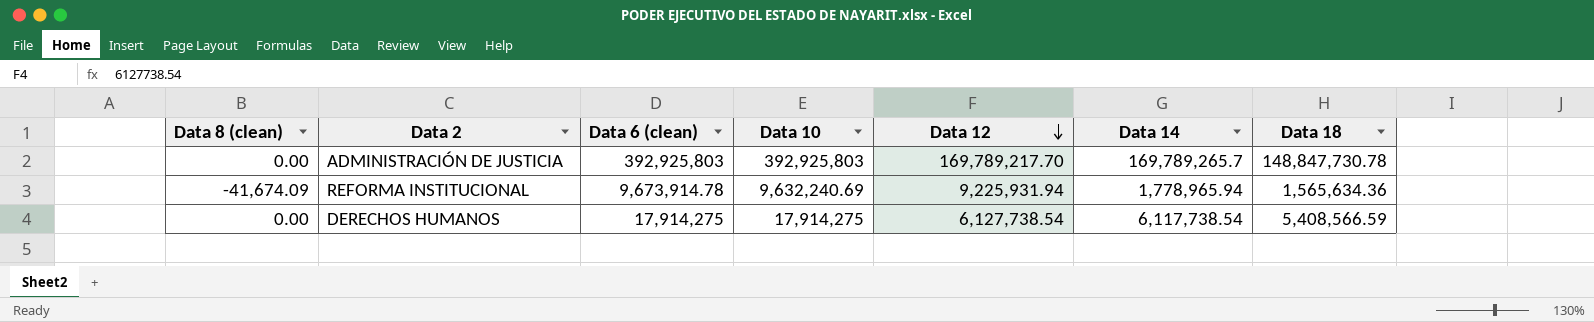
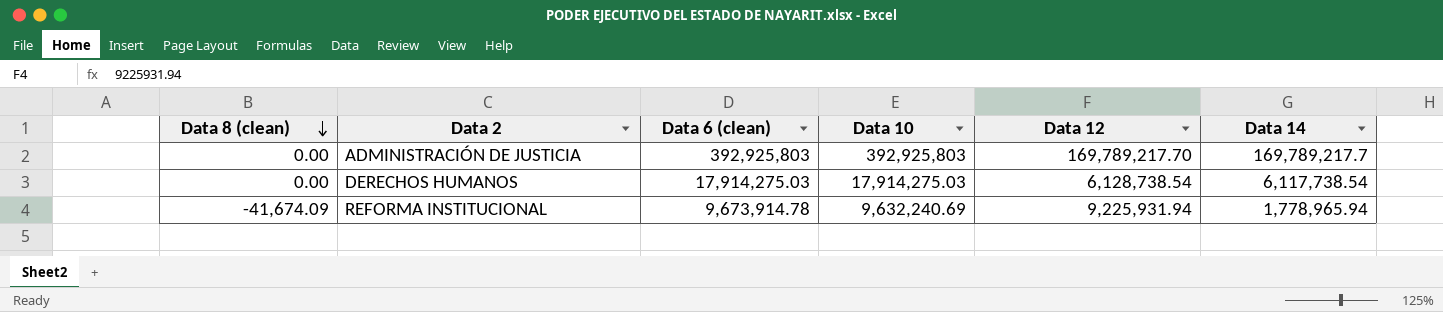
row order: Data 12 descending -> Data 8 (clean) descending
column Data 18 | position: 7 -> none
ADMINISTRACIÓN DE JUSTICIA | Data 14: 169,789,265.7 -> 169,789,217.7
DERECHOS HUMANOS | Data 6 (clean): 17,914,275 -> 17,914,275.03
DERECHOS HUMANOS | Data 10: 17,914,275 -> 17,914,275.03
DERECHOS HUMANOS | Data 12: 6,127,738.54 -> 6,128,738.54

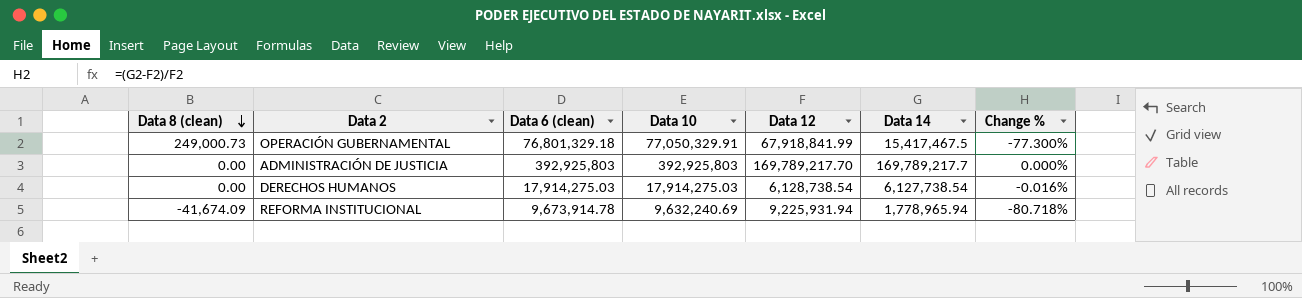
column Change % | formula: none -> ([Data 14] - [Data 12]) / [Data 12]
row OPERACIÓN GUBERNAMENTAL: none -> 249,000.73 | 76,801,329.18 | 77,050,329.91 | 67,918,841.99 | 15,417,467.5 | -77.300%
DERECHOS HUMANOS | Data 14: 6,117,738.54 -> 6,127,738.54

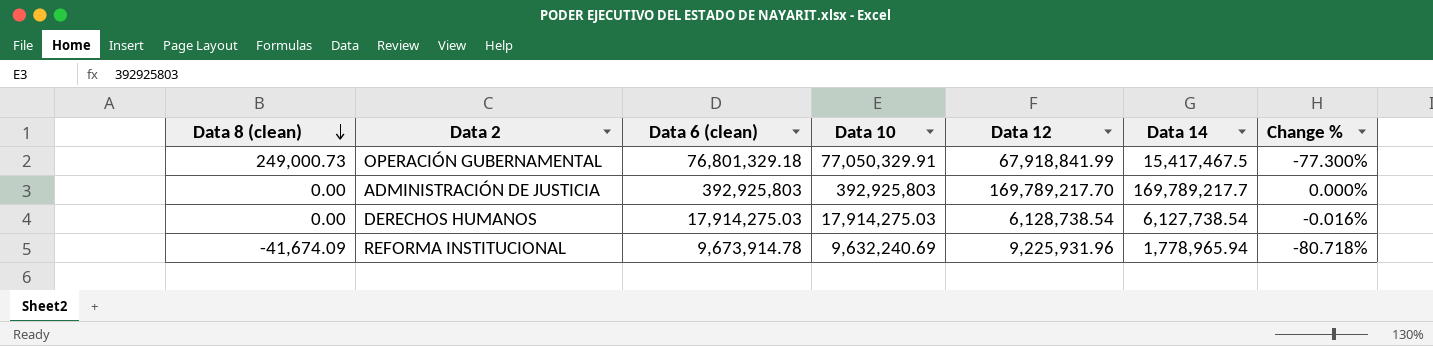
REFORMA INSTITUCIONAL | Data 12: 9,225,931.94 -> 9,225,931.96

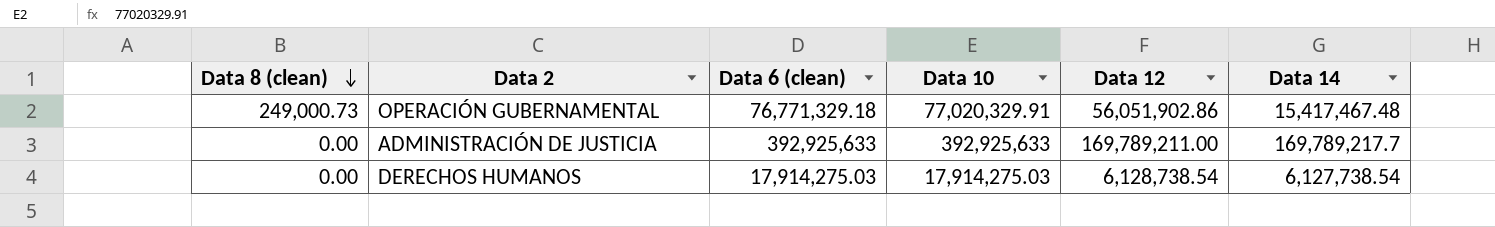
column Change % | formula: ([Data 14] - [Data 12]) / [Data 12] -> none
row REFORMA INSTITUCIONAL: -41,674.09 | 9,673,914.78 | 9,632,240.69 | 9,225,931.96 | 1,778,965.94 | -80.718% -> none
OPERACIÓN GUBERNAMENTAL | Data 6 (clean): 76,801,329.18 -> 76,771,329.18
OPERACIÓN GUBERNAMENTAL | Data 10: 77,050,329.91 -> 77,020,329.91
OPERACIÓN GUBERNAMENTAL | Data 12: 67,918,841.99 -> 56,051,902.86
OPERACIÓN GUBERNAMENTAL | Data 14: 15,417,467.5 -> 15,417,467.48
ADMINISTRACIÓN DE JUSTICIA | Data 6 (clean): 392,925,803 -> 392,925,633
ADMINISTRACIÓN DE JUSTICIA | Data 10: 392,925,803 -> 392,925,633
ADMINISTRACIÓN DE JUSTICIA | Data 12: 169,789,217.70 -> 169,789,211.00

